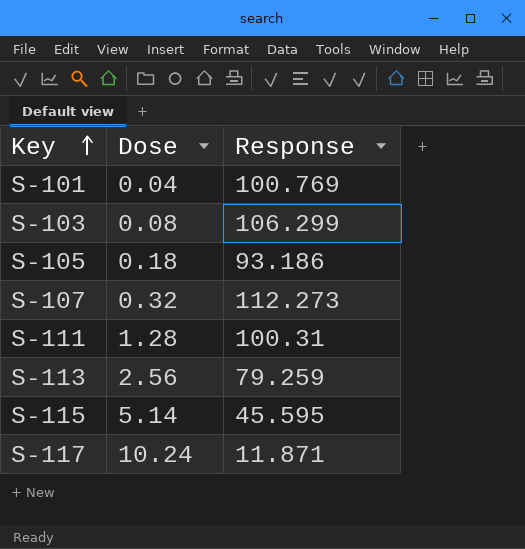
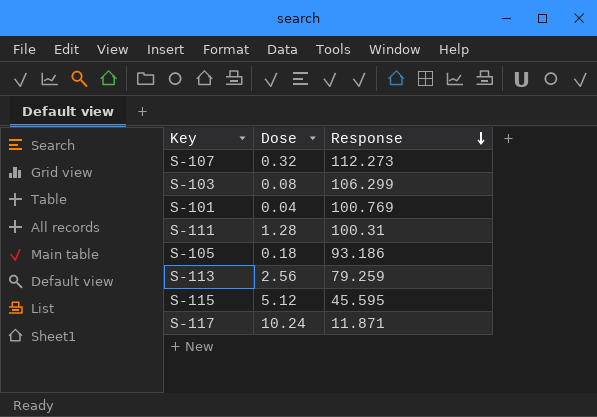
row order: Key ascending -> Response descending
S-115 | Dose: 5.14 -> 5.12

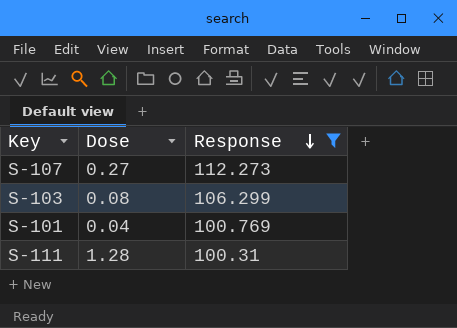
filter: none -> Response >= 100.31
S-107 | Dose: 0.32 -> 0.27

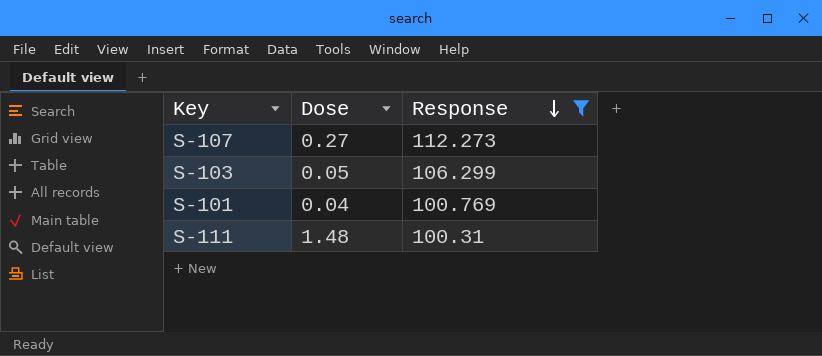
S-103 | Dose: 0.08 -> 0.05
S-111 | Dose: 1.28 -> 1.48

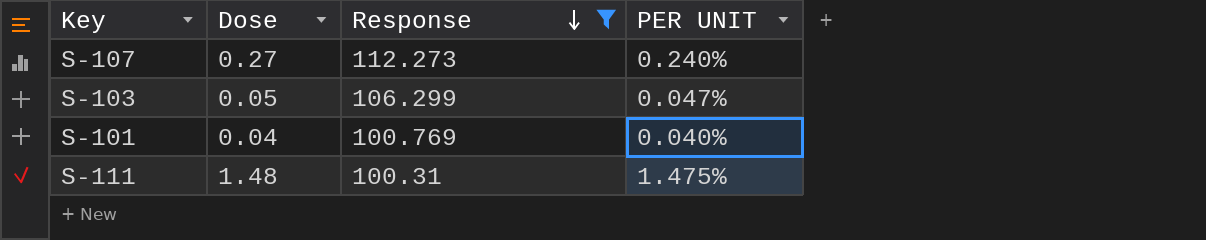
column PER UNIT | formula: none -> [Dose] / [Response]

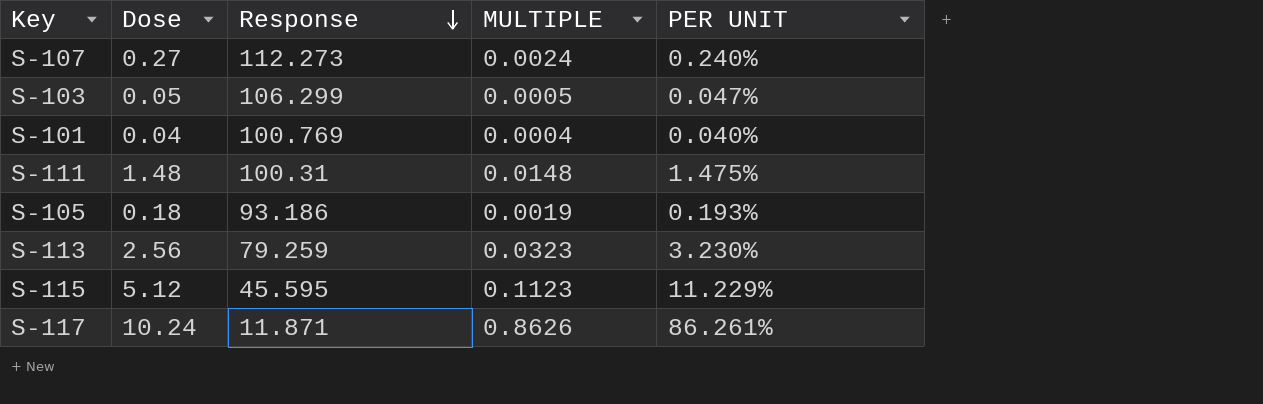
filter: Response >= 100.31 -> none
column MULTIPLE | formula: none -> [Dose] / [Response]

